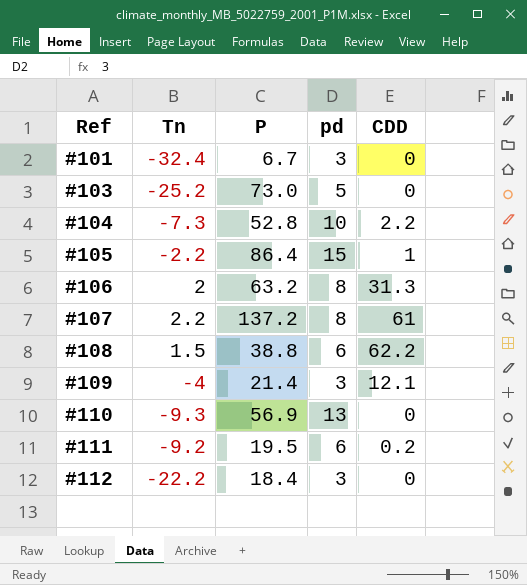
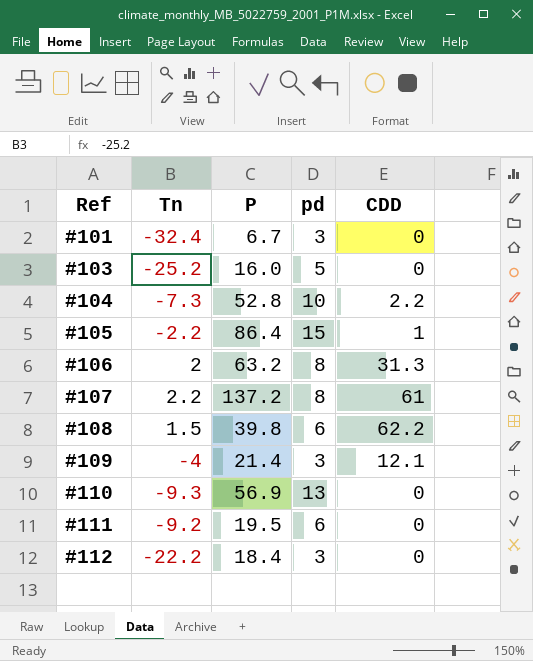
#103 | P: 73.0 -> 16.0
#108 | P: 38.8 -> 39.8
#111 | CDD: 0.2 -> 0

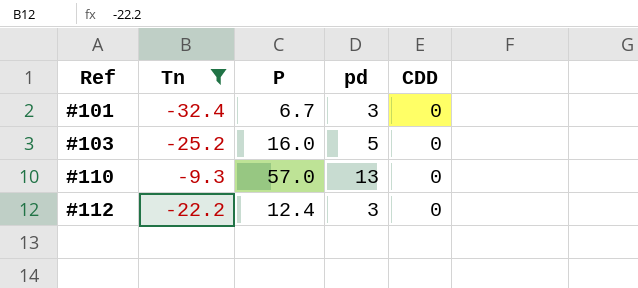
filter: none -> Tn <= -9.3
#110 | P: 56.9 -> 57.0
#112 | P: 18.4 -> 12.4

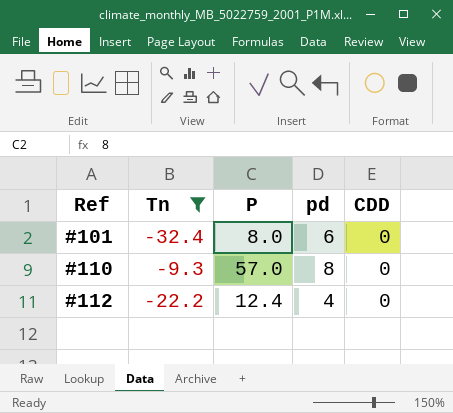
row #103: -25.2 | 16.0 | 5 | 0 -> none
#101 | P: 6.7 -> 8.0
#101 | pd: 3 -> 6
#110 | pd: 13 -> 8
#112 | pd: 3 -> 4

